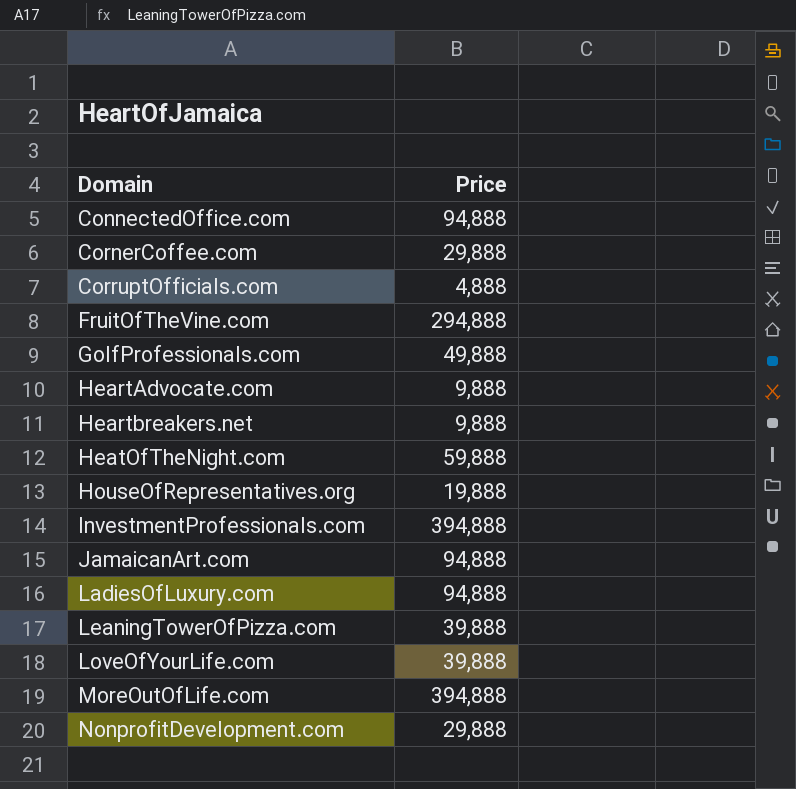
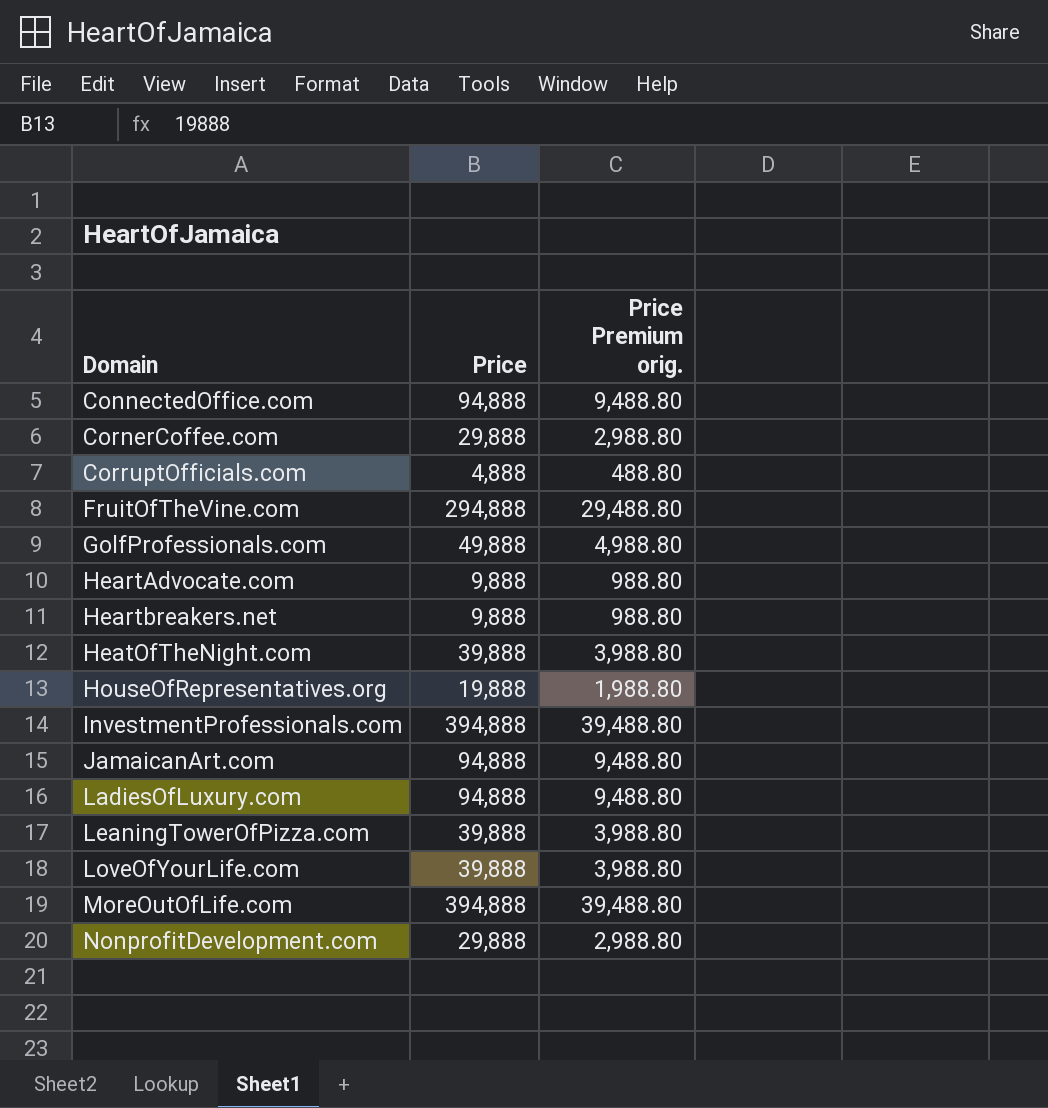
column Price Premium orig. | formula: none -> [Price] * 0.1
HeatOfTheNight.com | Price: 59,888 -> 39,888

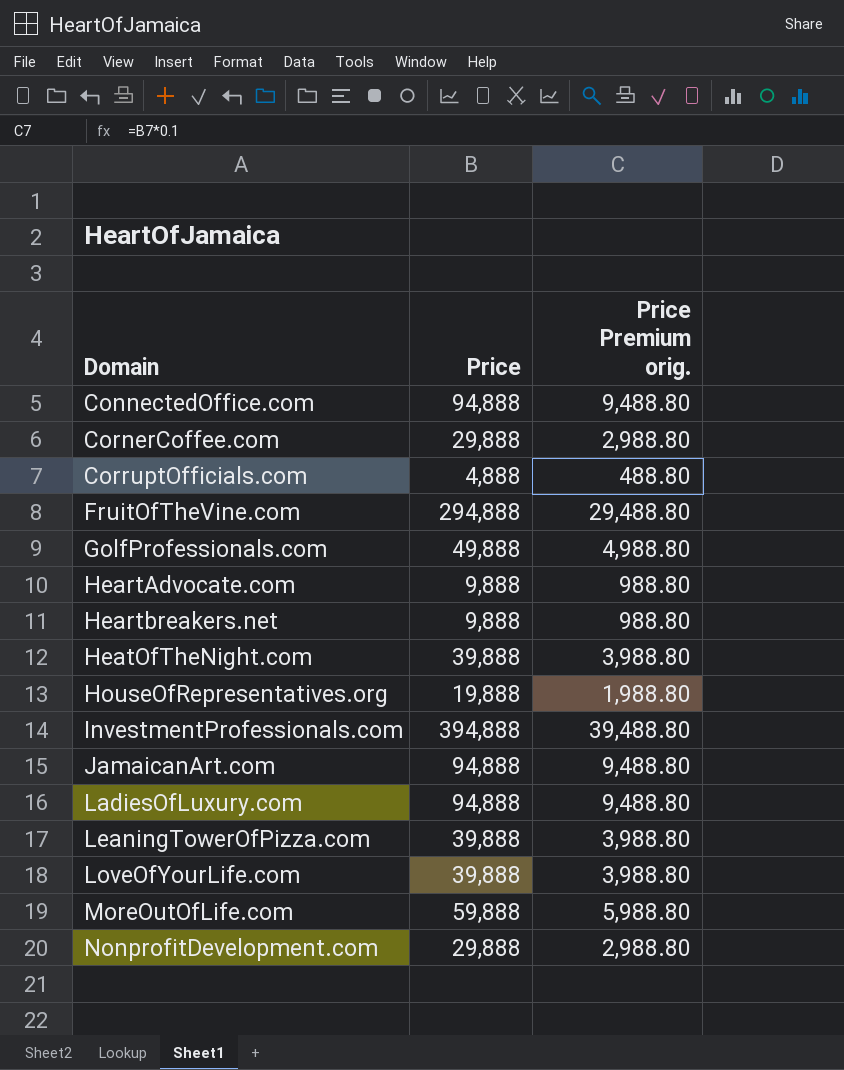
MoreOutOfLife.com | Price: 394,888 -> 59,888
MoreOutOfLife.com | Price Premium orig.: 39,488.80 -> 5,988.80

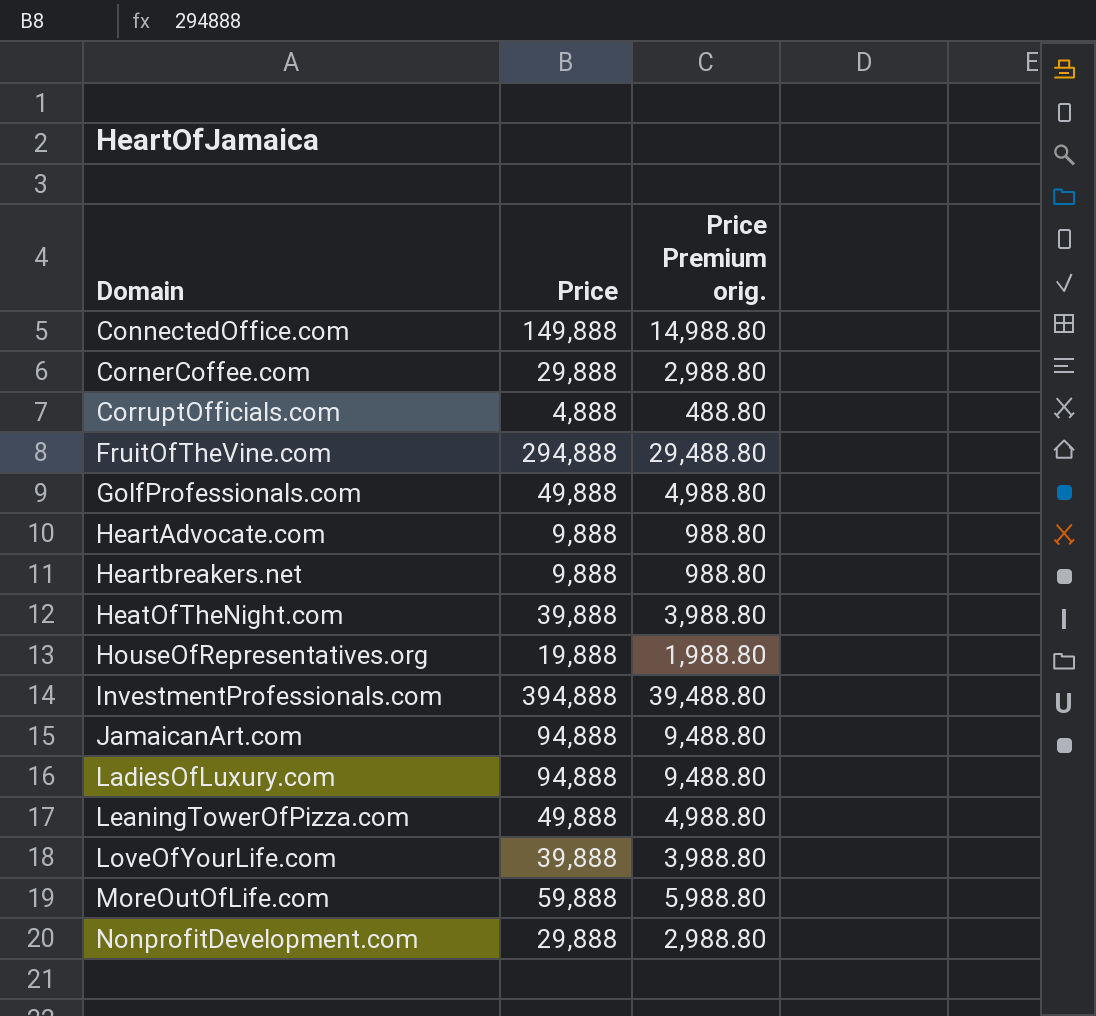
ConnectedOffice.com | Price: 94,888 -> 149,888
ConnectedOffice.com | Price Premium orig.: 9,488.80 -> 14,988.80
LeaningTowerOfPizza.com | Price: 39,888 -> 49,888
LeaningTowerOfPizza.com | Price Premium orig.: 3,988.80 -> 4,988.80

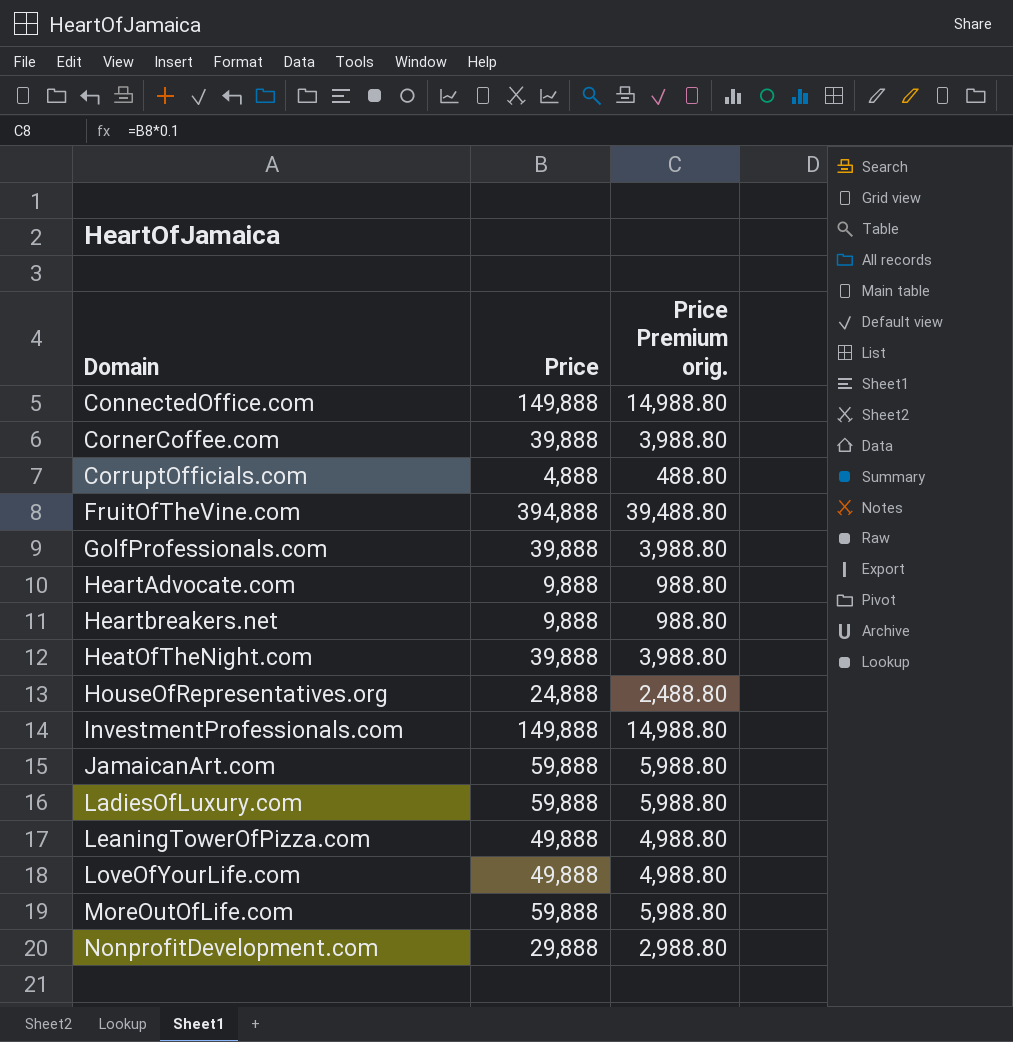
CornerCoffee.com | Price: 29,888 -> 39,888
CornerCoffee.com | Price Premium orig.: 2,988.80 -> 3,988.80
FruitOfTheVine.com | Price: 294,888 -> 394,888
FruitOfTheVine.com | Price Premium orig.: 29,488.80 -> 39,488.80
GolfProfessionals.com | Price: 49,888 -> 39,888
GolfProfessionals.com | Price Premium orig.: 4,988.80 -> 3,988.80
HouseOfRepresentatives.org | Price: 19,888 -> 24,888
HouseOfRepresentatives.org | Price Premium orig.: 1,988.80 -> 2,488.80
InvestmentProfessionals.com | Price: 394,888 -> 149,888
InvestmentProfessionals.com | Price Premium orig.: 39,488.80 -> 14,988.80
JamaicanArt.com | Price: 94,888 -> 59,888
JamaicanArt.com | Price Premium orig.: 9,488.80 -> 5,988.80
LadiesOfLuxury.com | Price: 94,888 -> 59,888
LadiesOfLuxury.com | Price Premium orig.: 9,488.80 -> 5,988.80
LoveOfYourLife.com | Price: 39,888 -> 49,888
LoveOfYourLife.com | Price Premium orig.: 3,988.80 -> 4,988.80

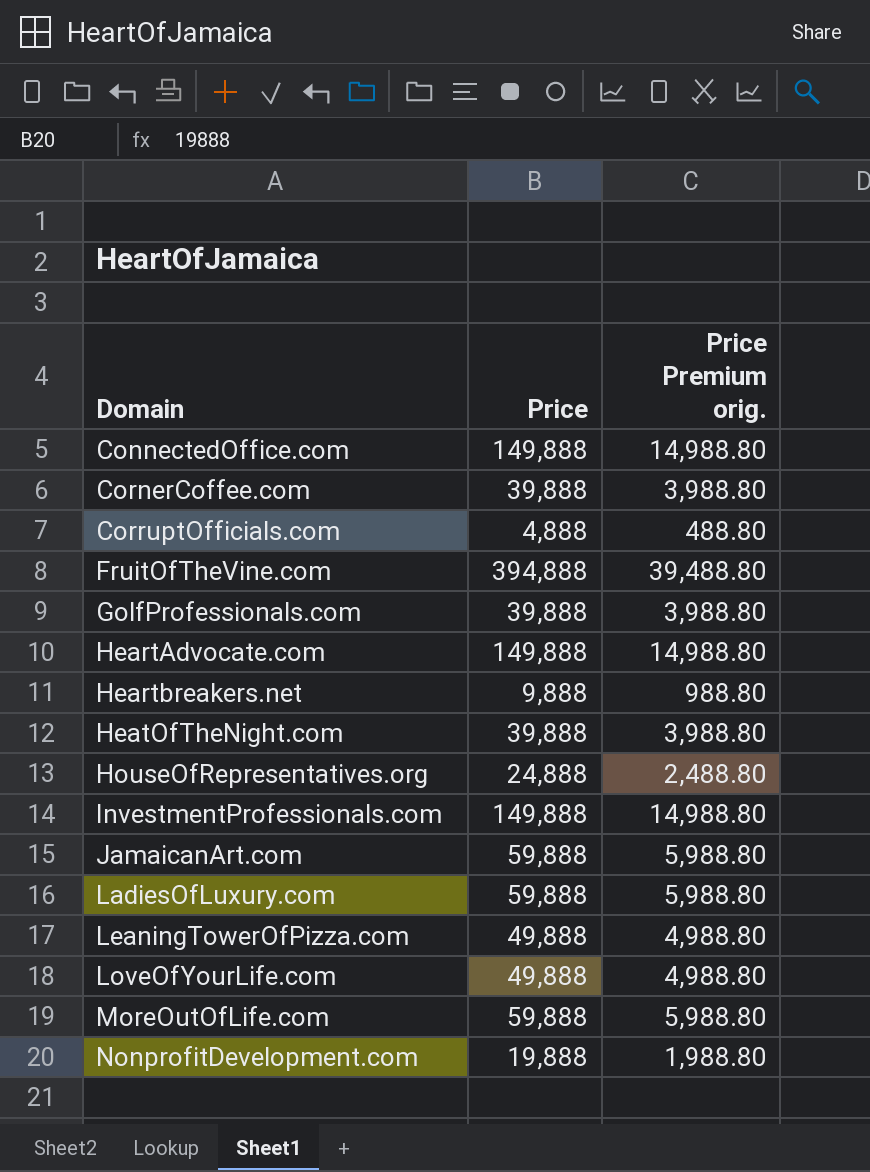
HeartAdvocate.com | Price: 9,888 -> 149,888
HeartAdvocate.com | Price Premium orig.: 988.80 -> 14,988.80
NonprofitDevelopment.com | Price: 29,888 -> 19,888
NonprofitDevelopment.com | Price Premium orig.: 2,988.80 -> 1,988.80

